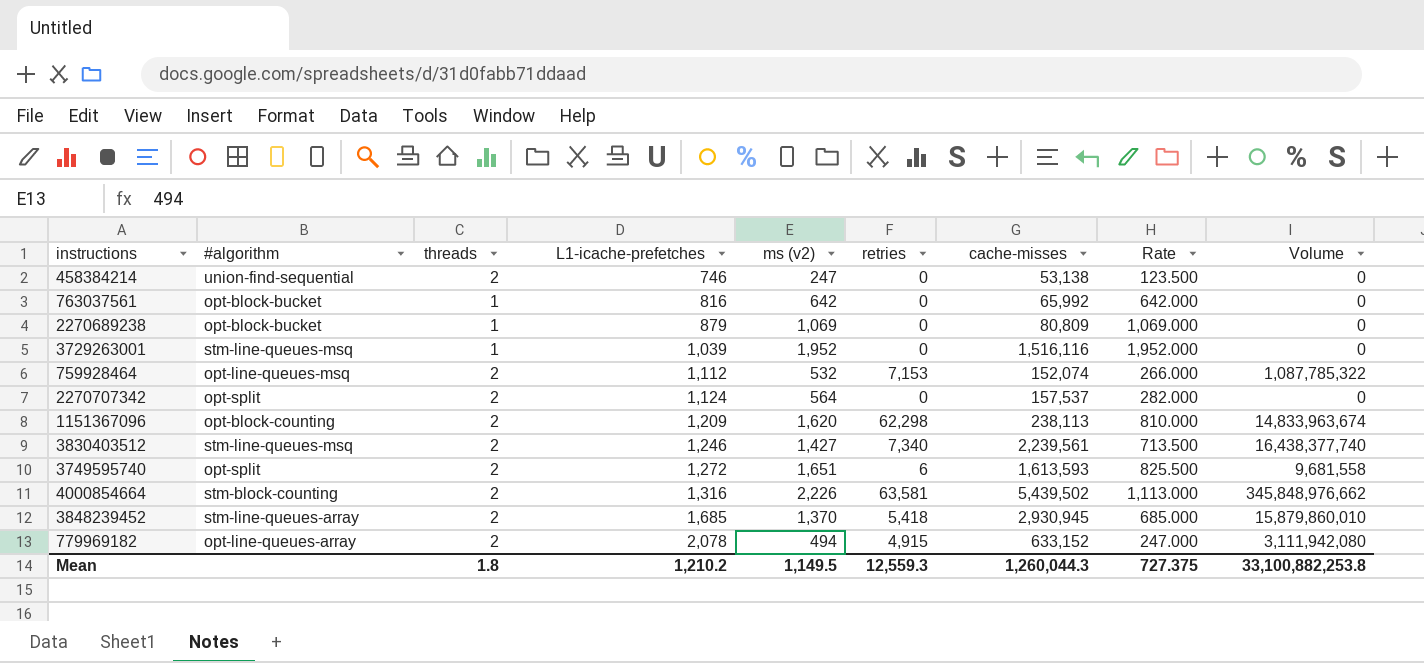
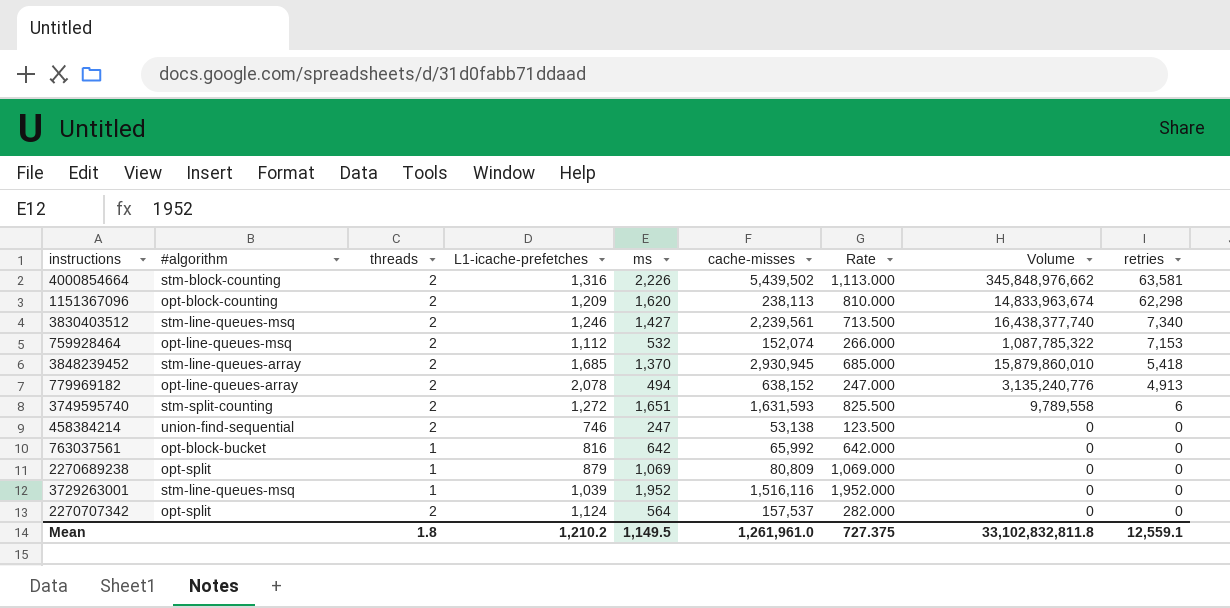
row order: L1-icache-prefetches ascending -> retries descending
column name: ms (v2) -> ms
column retries | position: 6 -> 9
779969182 | cache-misses: 633,152 -> 638,152
779969182 | Volume: 3,111,942,080 -> 3,135,240,776
779969182 | retries: 4,915 -> 4,913
3749595740 | #algorithm: opt-split -> stm-split-counting
3749595740 | cache-misses: 1,613,593 -> 1,631,593
3749595740 | Volume: 9,681,558 -> 9,789,558
2270689238 | #algorithm: opt-block-bucket -> opt-split
Mean | cache-misses: 1,260,044.3 -> 1,261,961.0
Mean | Volume: 33,100,882,253.8 -> 33,102,832,811.8
Mean | retries: 12,559.3 -> 12,559.1

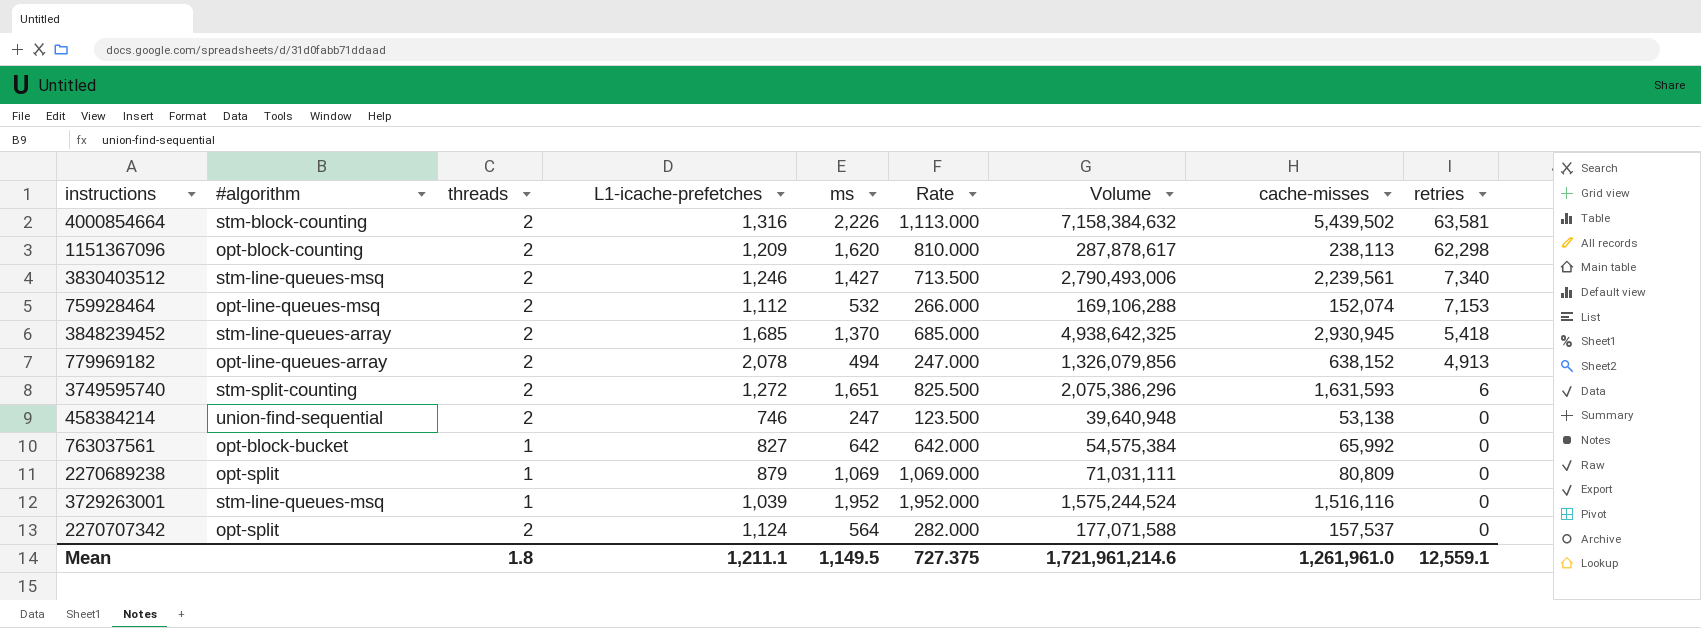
column Volume | formula: [cache-misses] * [retries] -> [L1-icache-prefetches] * [cache-misses]
column cache-misses | position: 6 -> 8
763037561 | L1-icache-prefetches: 816 -> 827
Mean | L1-icache-prefetches: 1,210.2 -> 1,211.1
Mean | Volume: 33,102,832,811.8 -> 1,721,961,214.6

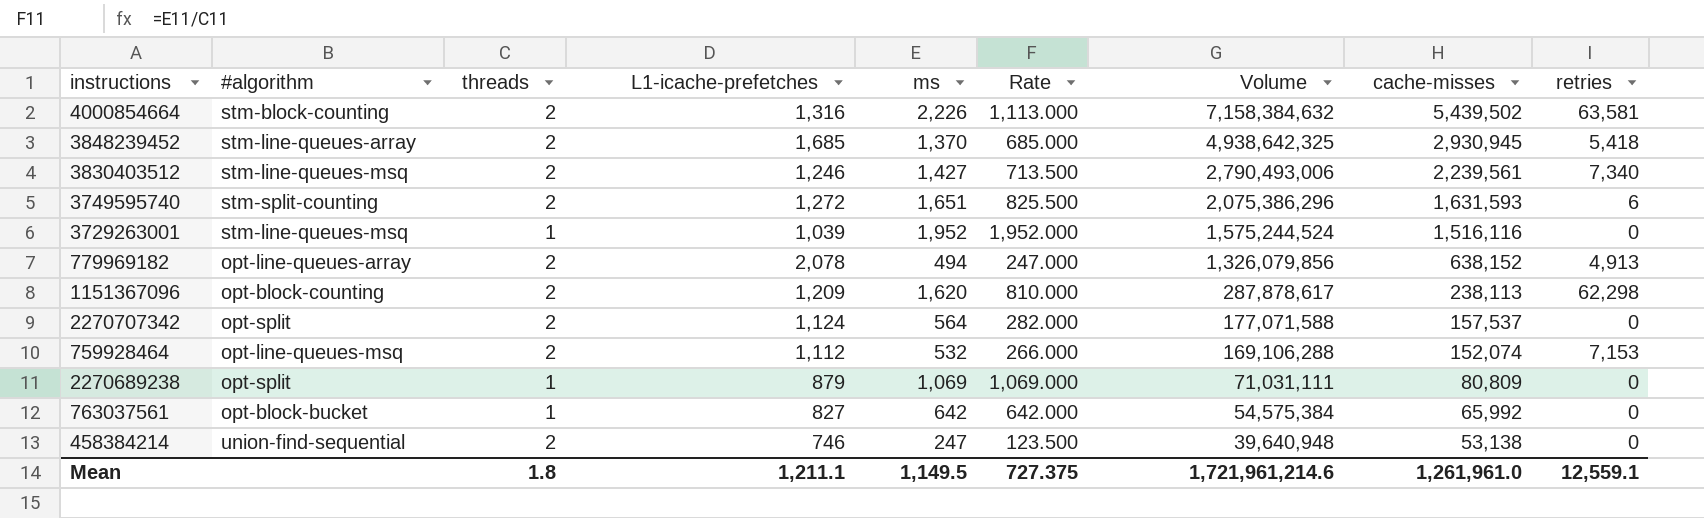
row order: retries descending -> Volume descending

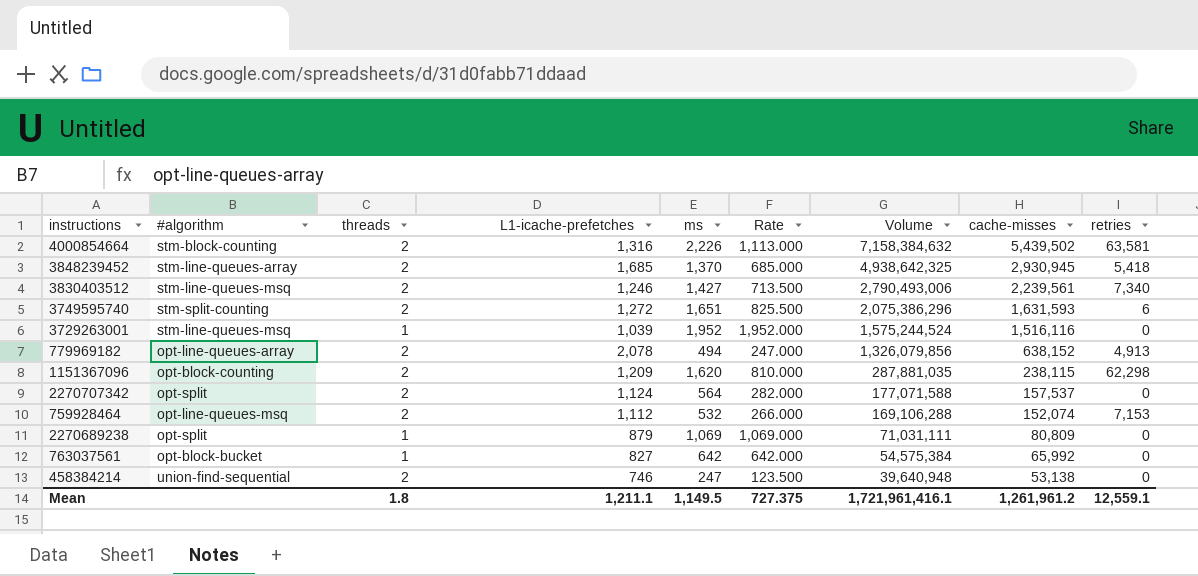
1151367096 | Volume: 287,878,617 -> 287,881,035
1151367096 | cache-misses: 238,113 -> 238,115
Mean | Volume: 1,721,961,214.6 -> 1,721,961,416.1
Mean | cache-misses: 1,261,961.0 -> 1,261,961.2

